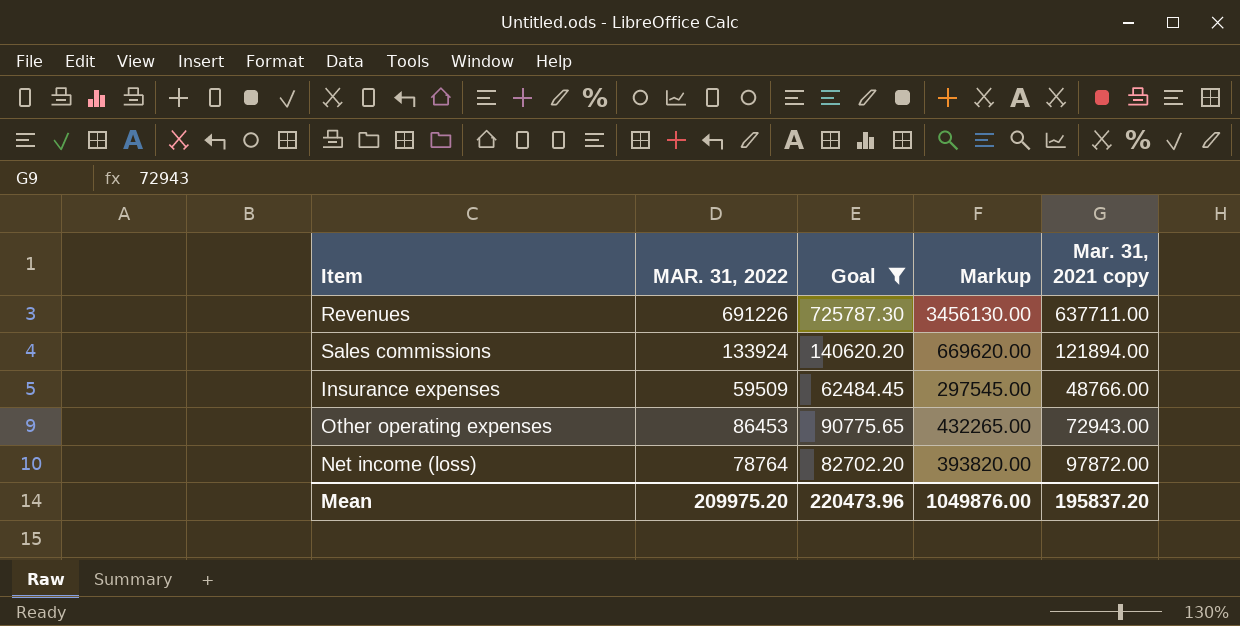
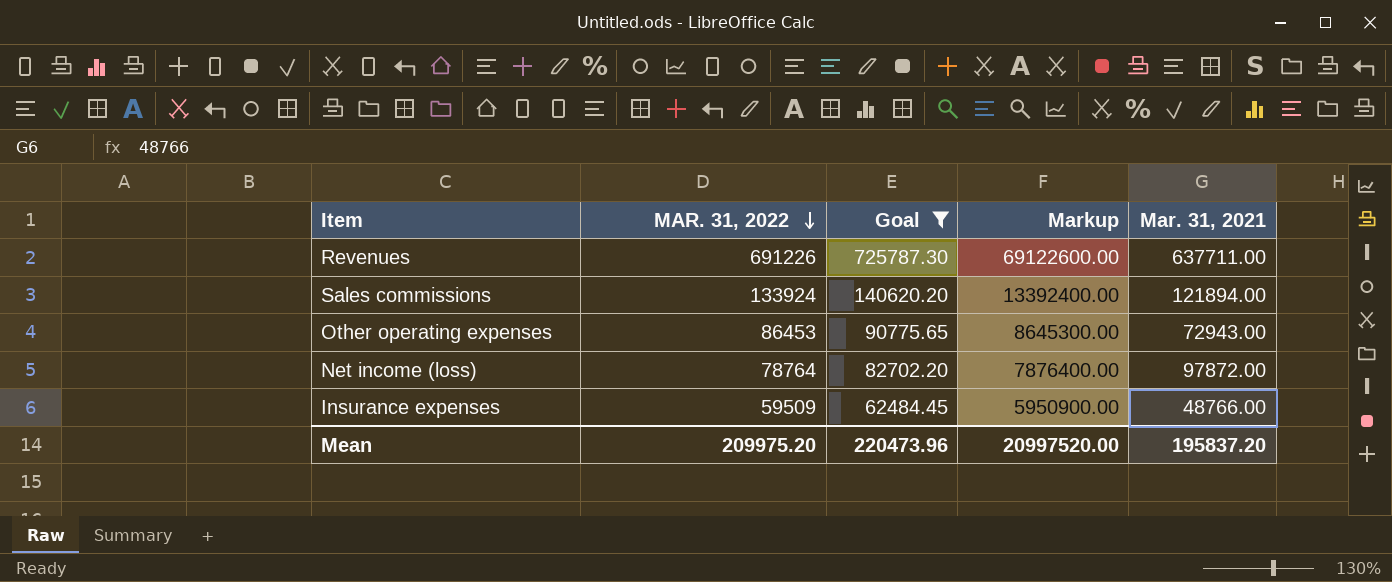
row order: none -> MAR. 31, 2022 descending
column Markup | formula: [MAR. 31, 2022] * 5 -> [MAR. 31, 2022] * 100
column name: Mar. 31, 2021 copy -> Mar. 31, 2021
Mean | Markup: 1049876.00 -> 20997520.00

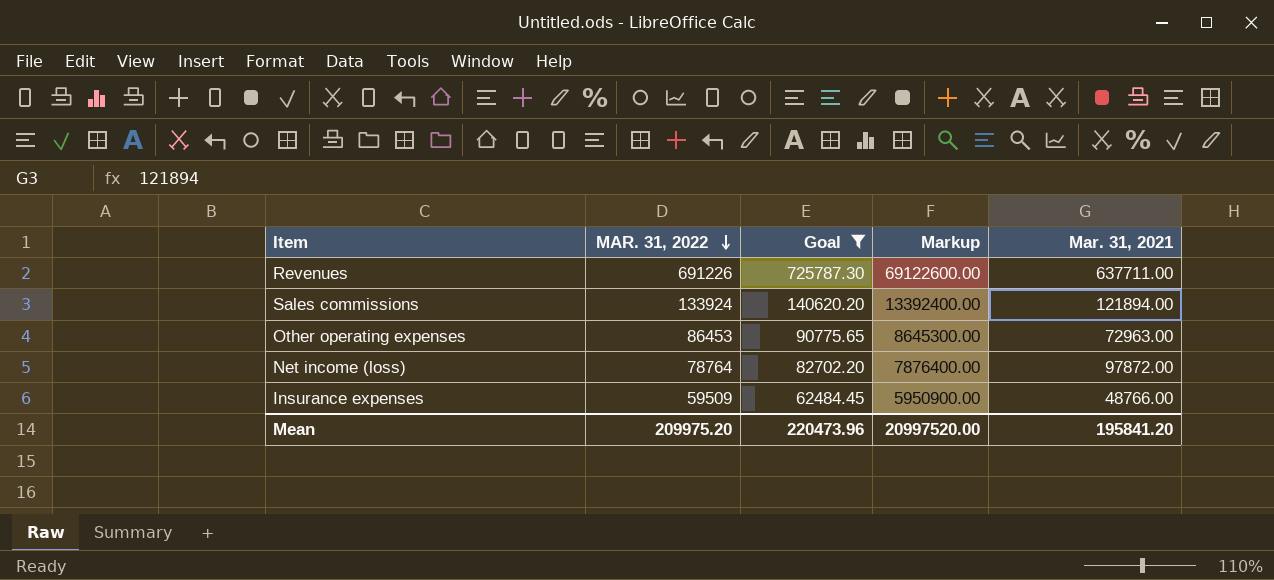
Other operating expenses | Mar. 31, 2021: 72943.00 -> 72963.00
Mean | Mar. 31, 2021: 195837.20 -> 195841.20

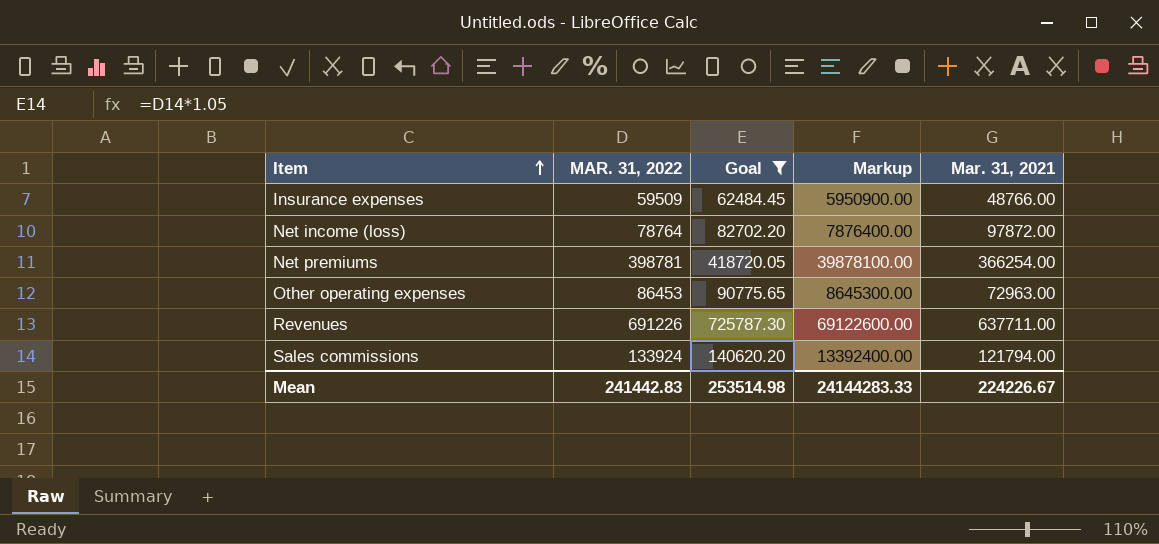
row order: MAR. 31, 2022 descending -> Item ascending
row Net premiums: none -> 398781 | 418720.05 | 39878100.00 | 366254.00
Sales commissions | Mar. 31, 2021: 121894.00 -> 121794.00
Mean | MAR. 31, 2022: 209975.20 -> 241442.83
Mean | Goal: 220473.96 -> 253514.98
Mean | Markup: 20997520.00 -> 24144283.33
Mean | Mar. 31, 2021: 195841.20 -> 224226.67

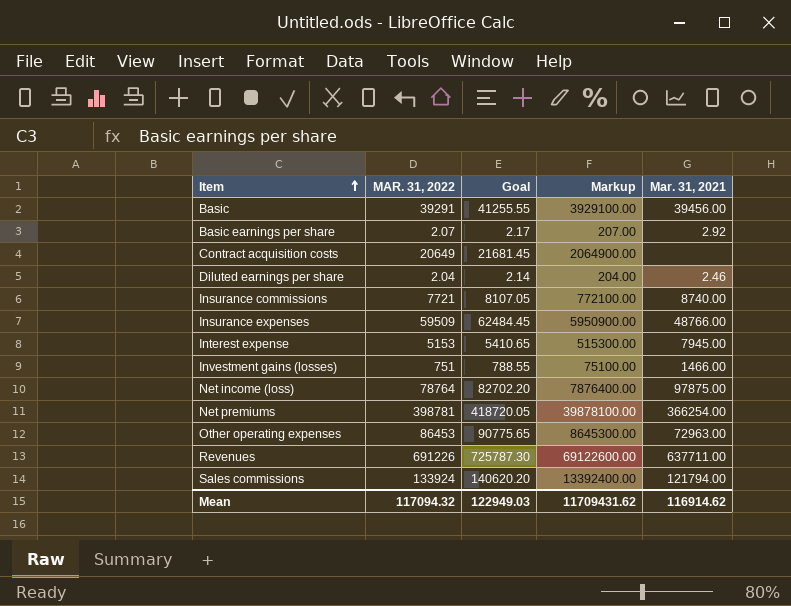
filter: Goal >= 62484.45 -> none
Net income (loss) | Mar. 31, 2021: 97872.00 -> 97875.00
Mean | MAR. 31, 2022: 241442.83 -> 117094.32
Mean | Goal: 253514.98 -> 122949.03
Mean | Markup: 24144283.33 -> 11709431.62
Mean | Mar. 31, 2021: 224226.67 -> 116914.62

